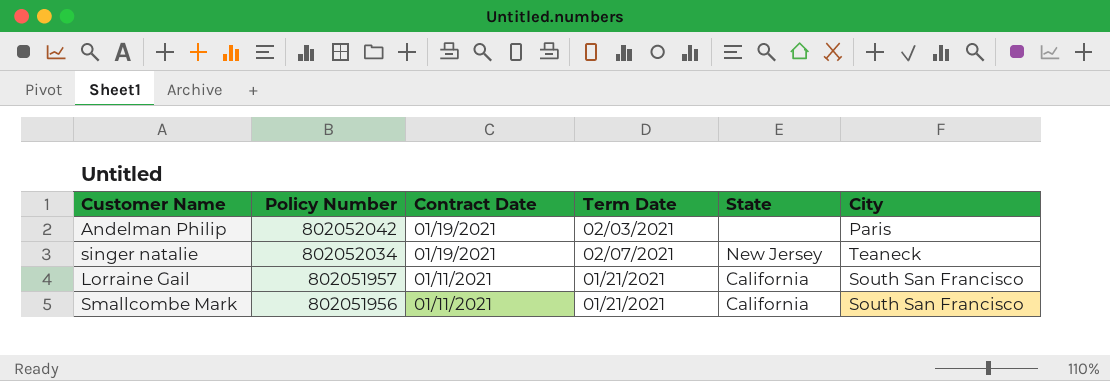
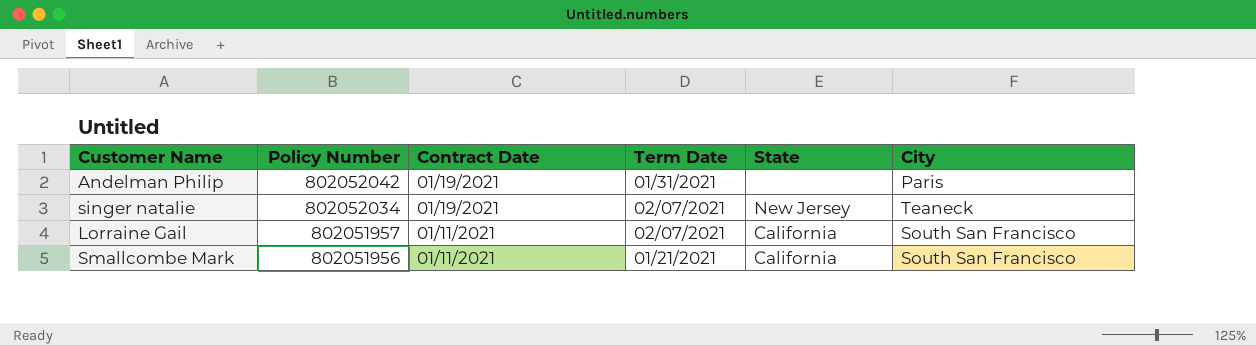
Andelman Philip | Term Date: 02/03/2021 -> 01/31/2021
Lorraine Gail | Term Date: 01/21/2021 -> 02/07/2021

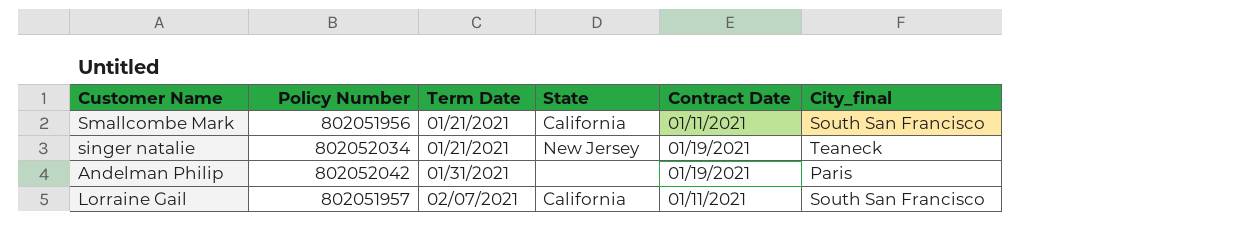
row order: Policy Number descending -> Term Date ascending
column Contract Date | position: 3 -> 5
column name: City -> City_final
singer natalie | Term Date: 02/07/2021 -> 01/21/2021

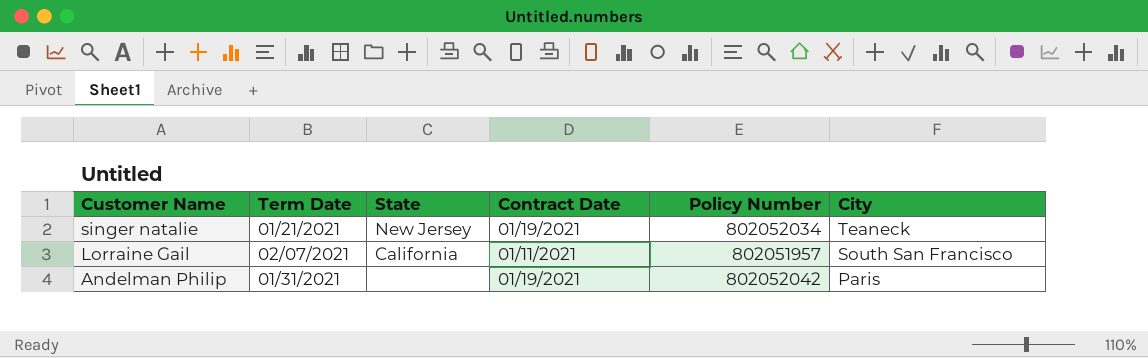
row order: Term Date ascending -> Customer Name descending
column Policy Number | position: 2 -> 5
column name: City_final -> City
row Smallcombe Mark: 802051956 | 01/21/2021 | California | 01/11/2021 | South San Francisco -> none

